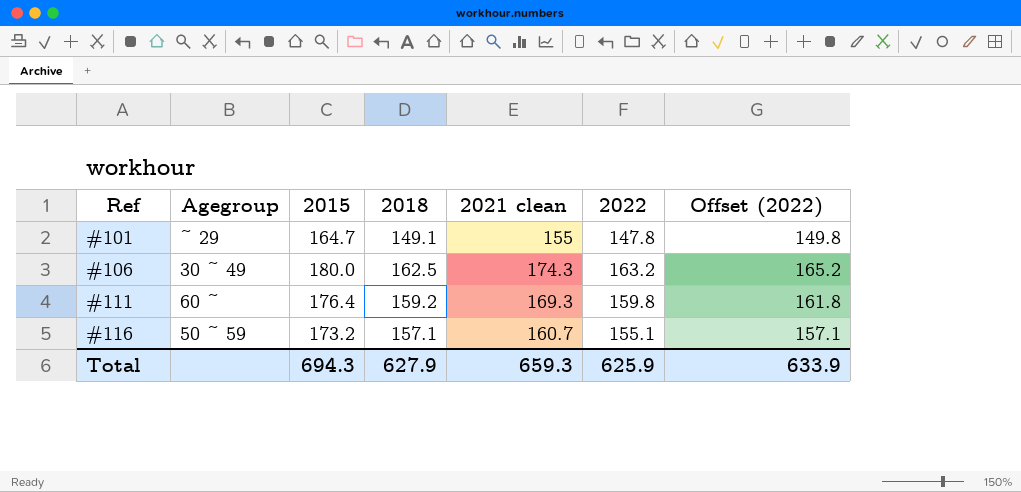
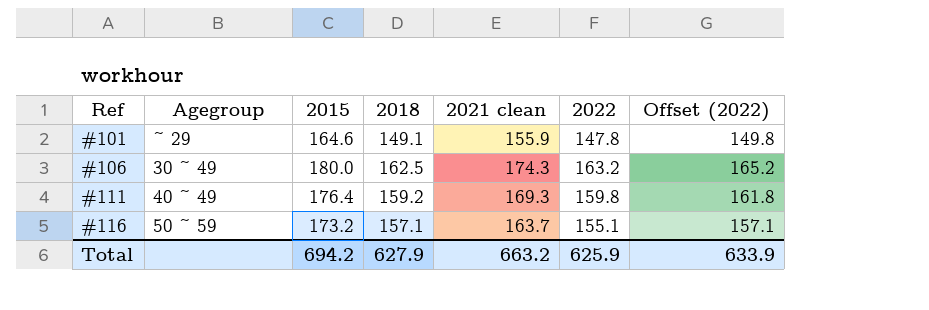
#101 | 2015: 164.7 -> 164.6
#101 | 2021 clean: 155 -> 155.9
#111 | Agegroup: 60 ~ -> 40 ~ 49
#116 | 2021 clean: 160.7 -> 163.7
Total | 2015: 694.3 -> 694.2
Total | 2021 clean: 659.3 -> 663.2

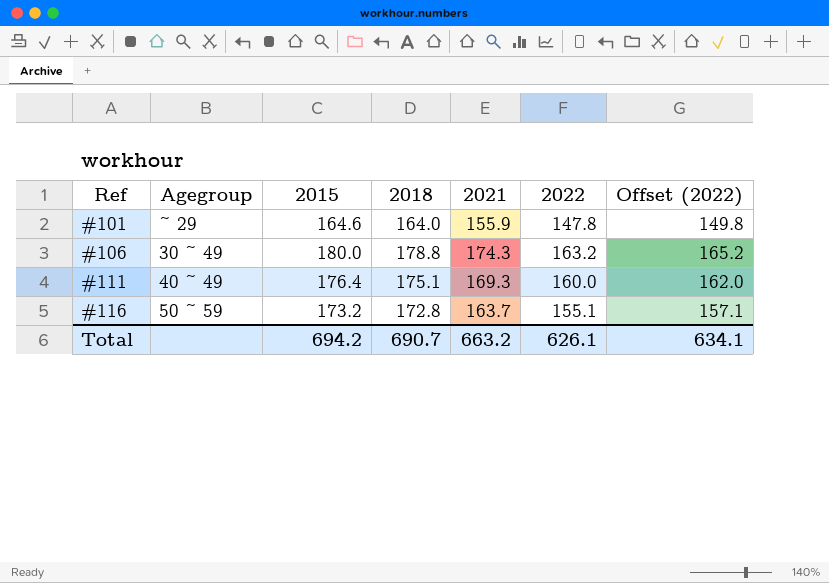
column name: 2021 clean -> 2021
#101 | 2018: 149.1 -> 164.0
#106 | 2018: 162.5 -> 178.8
#111 | 2018: 159.2 -> 175.1
#111 | 2022: 159.8 -> 160.0
#111 | Offset (2022): 161.8 -> 162.0
#116 | 2018: 157.1 -> 172.8
Total | 2018: 627.9 -> 690.7
Total | 2022: 625.9 -> 626.1
Total | Offset (2022): 633.9 -> 634.1

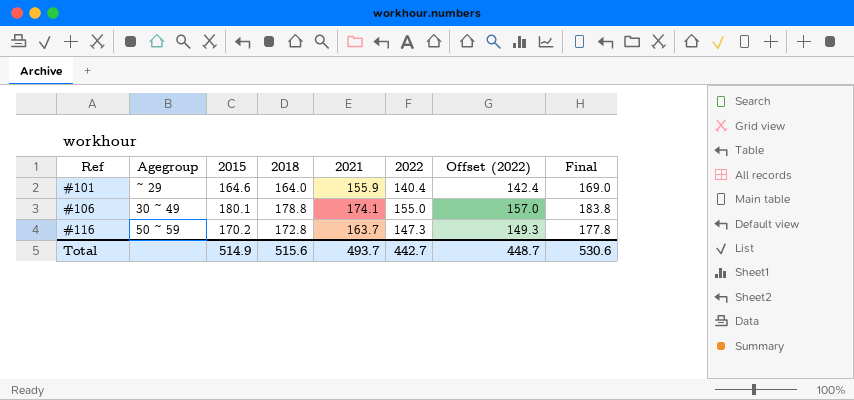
column Final | formula: none -> [2018] + 5
row #111: 40 ~ 49 | 176.4 | 175.1 | 169.3 | 160.0 | 162.0 -> none
#101 | 2022: 147.8 -> 140.4
#101 | Offset (2022): 149.8 -> 142.4
#106 | 2015: 180.0 -> 180.1
#106 | 2021: 174.3 -> 174.1
#106 | 2022: 163.2 -> 155.0
#106 | Offset (2022): 165.2 -> 157.0
#116 | 2015: 173.2 -> 170.2
#116 | 2022: 155.1 -> 147.3
#116 | Offset (2022): 157.1 -> 149.3
Total | 2015: 694.2 -> 514.9
Total | 2018: 690.7 -> 515.6
Total | 2021: 663.2 -> 493.7
Total | 2022: 626.1 -> 442.7
Total | Offset (2022): 634.1 -> 448.7

